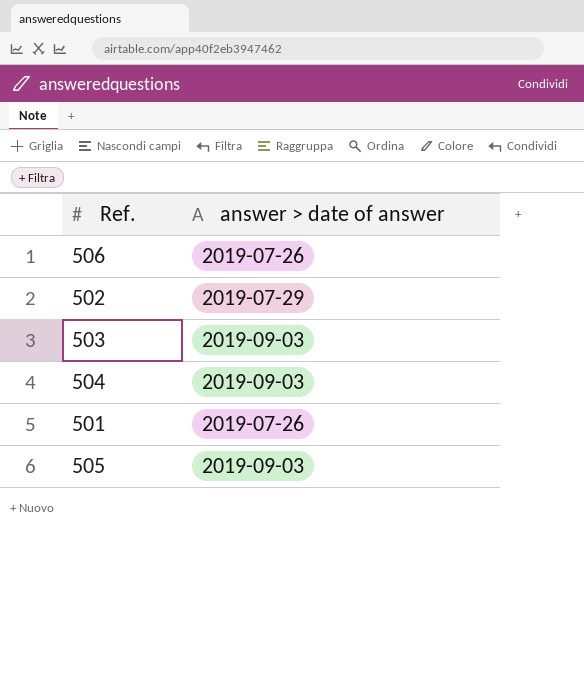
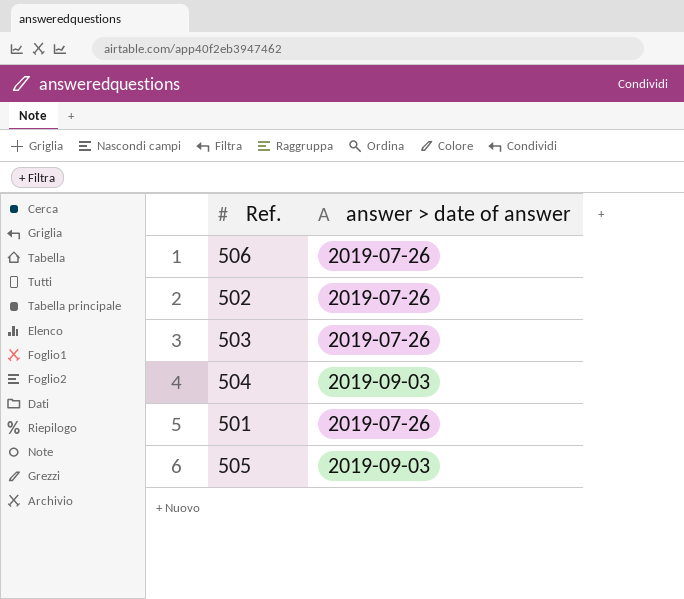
502 | answer > date of answer: 2019-07-29 -> 2019-07-26
503 | answer > date of answer: 2019-09-03 -> 2019-07-26

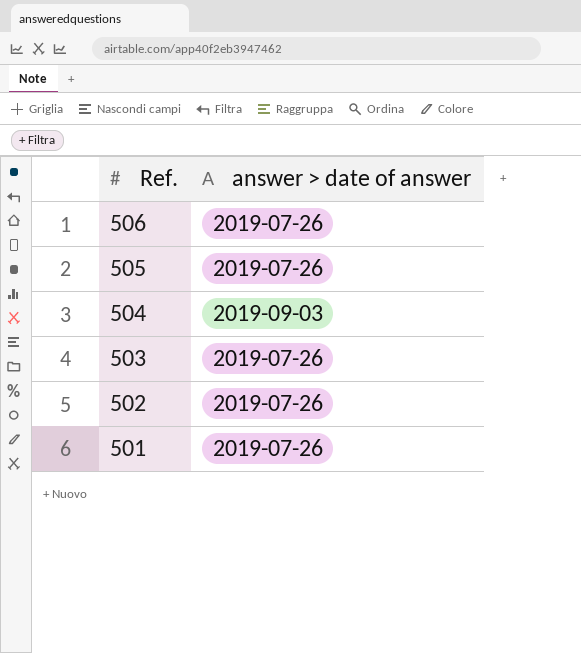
row order: none -> Ref. descending
505 | answer > date of answer: 2019-09-03 -> 2019-07-26

